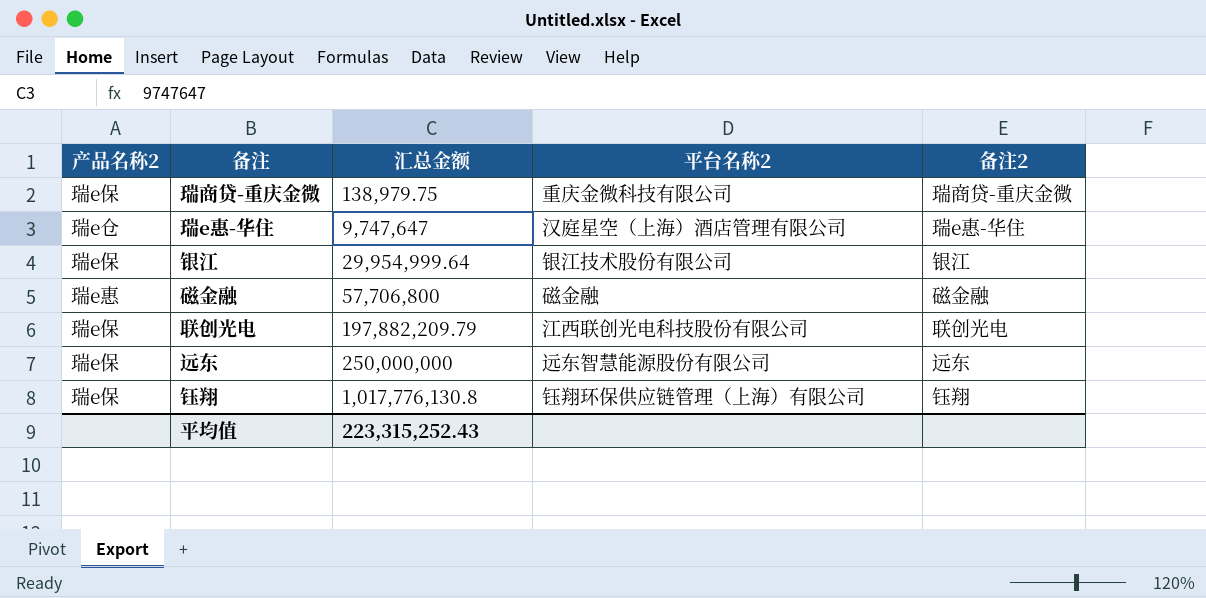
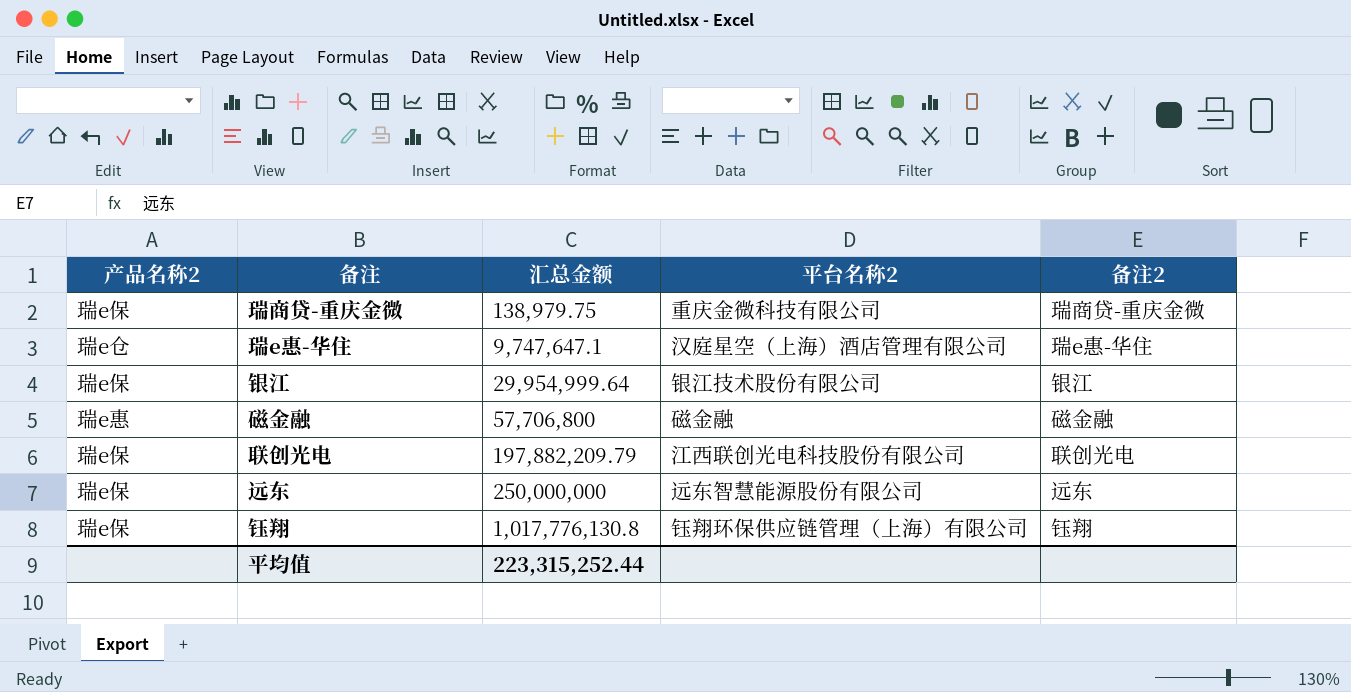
瑞e惠-华住 | 汇总金额: 9,747,647 -> 9,747,647.1
平均值 | 汇总金额: 223,315,252.43 -> 223,315,252.44

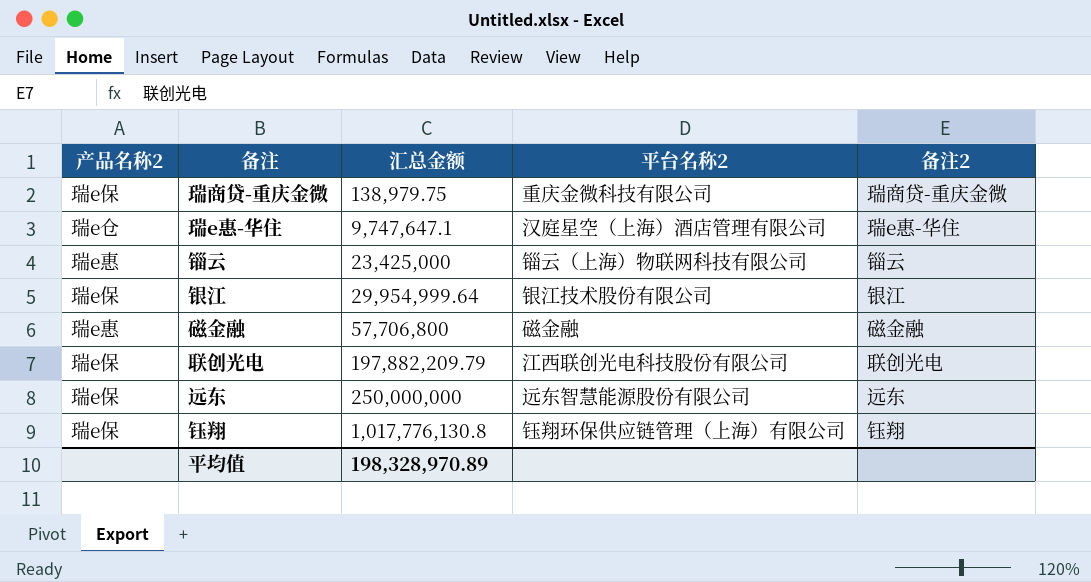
row 锱云: none -> 瑞e惠 | 23,425,000 | 锱云（上海）物联网科技有限公司 | 锱云
平均值 | 汇总金额: 223,315,252.44 -> 198,328,970.89

